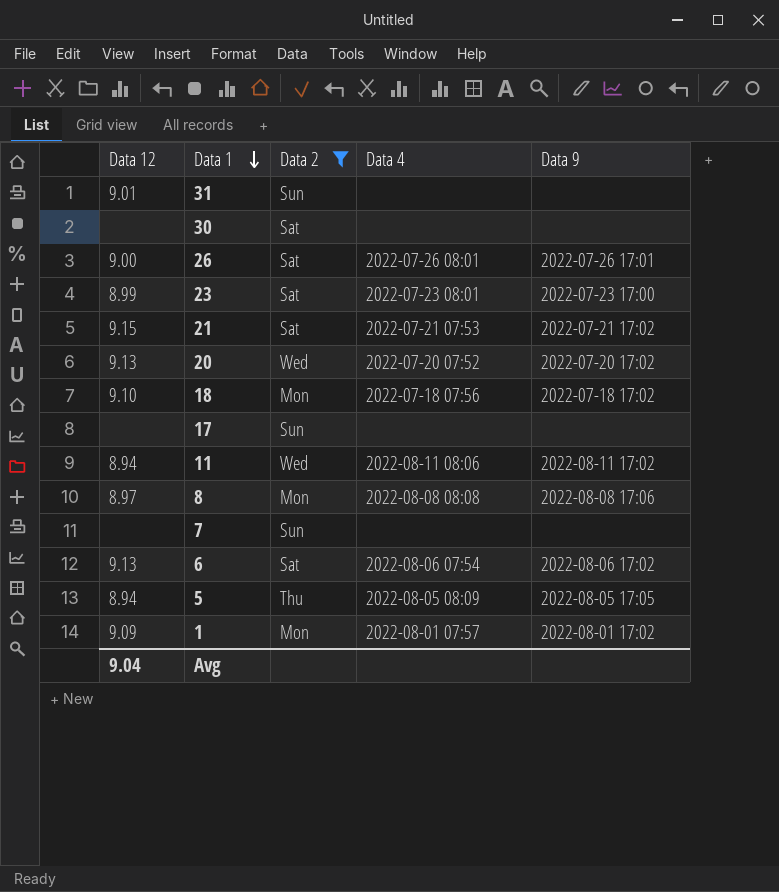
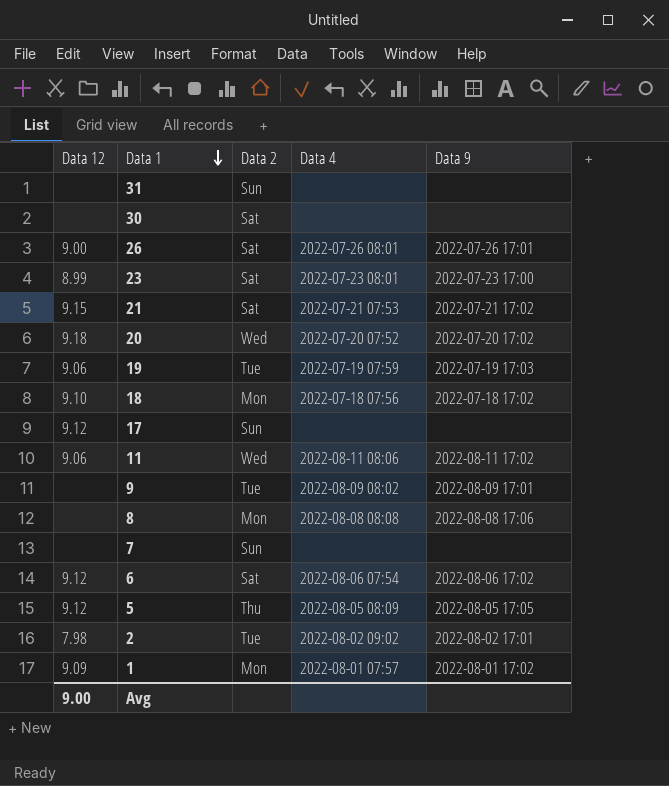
filter: Data 2 != Tue -> none
31 | Data 12: 9.01 -> none
20 | Data 12: 9.13 -> 9.18
17 | Data 12: none -> 9.12
11 | Data 12: 8.94 -> 9.06
8 | Data 12: 8.97 -> none
6 | Data 12: 9.13 -> 9.12
5 | Data 12: 8.94 -> 9.12
Avg | Data 12: 9.04 -> 9.00

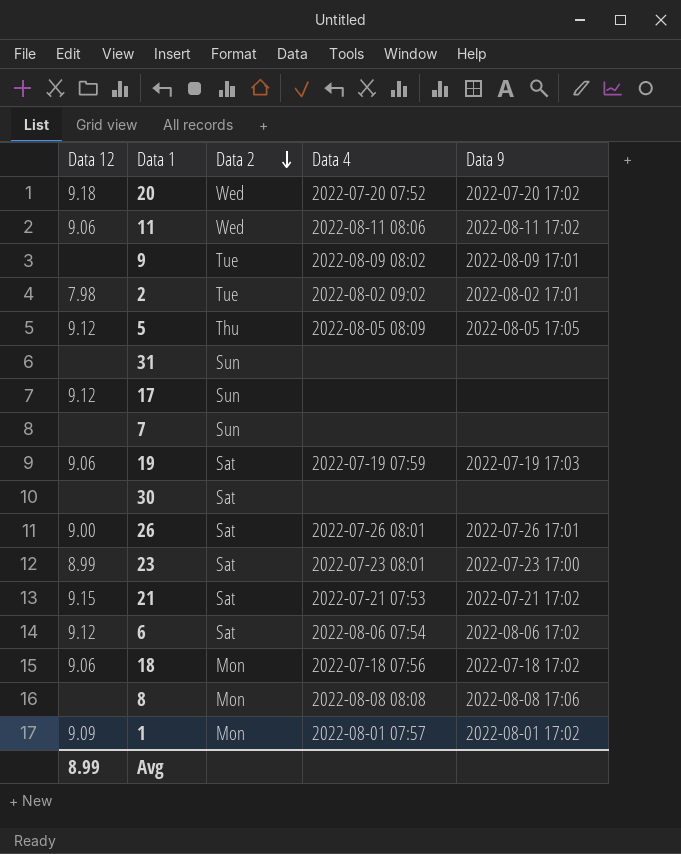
row order: Data 1 descending -> Data 2 descending
19 | Data 2: Tue -> Sat
18 | Data 12: 9.10 -> 9.06
Avg | Data 12: 9.00 -> 8.99

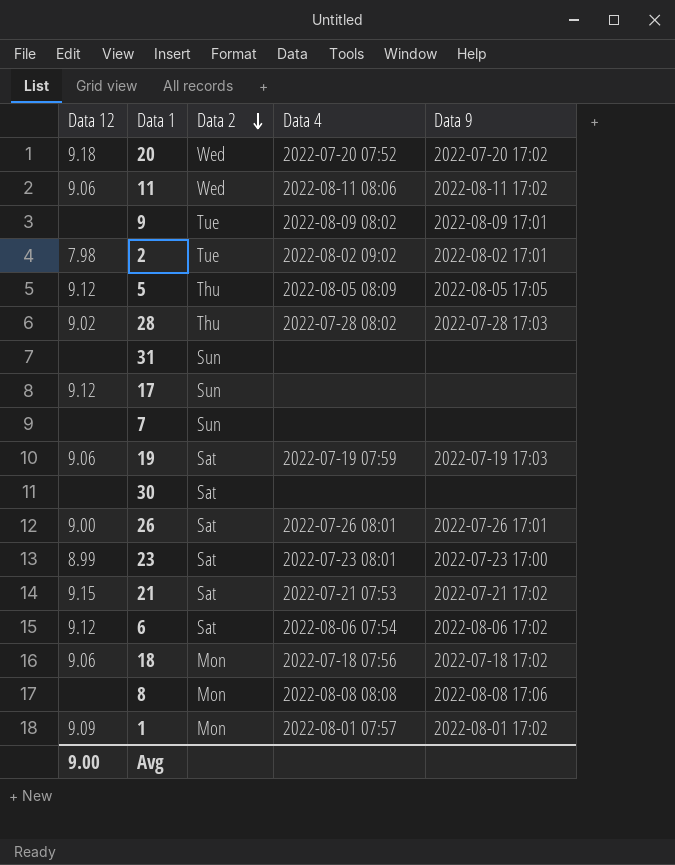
row 28: none -> 9.02 | Thu | 2022-07-28 08:02 | 2022-07-28 17:03
Avg | Data 12: 8.99 -> 9.00

